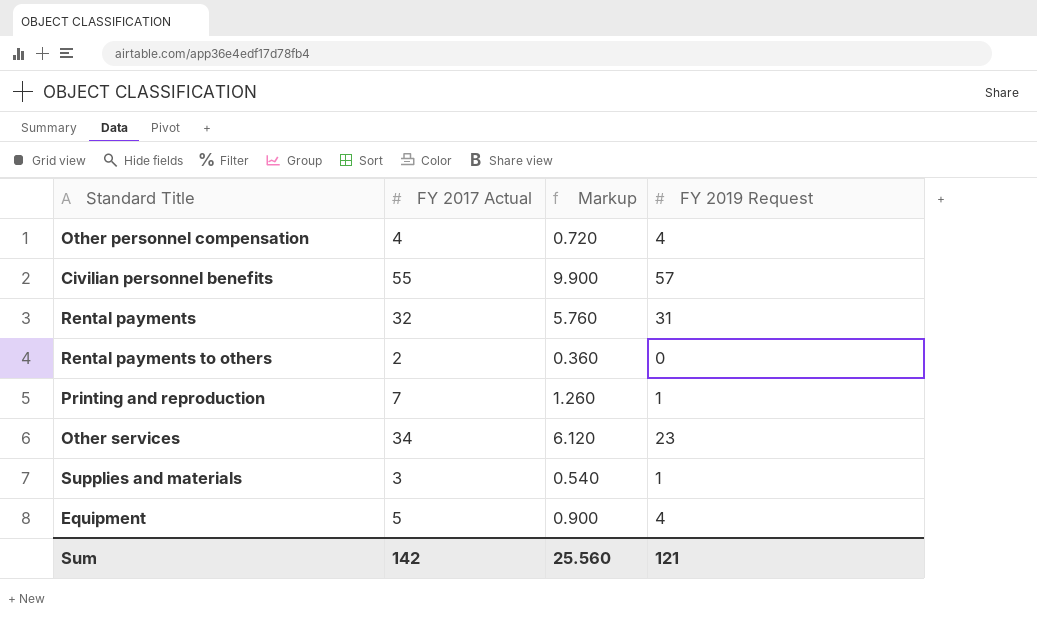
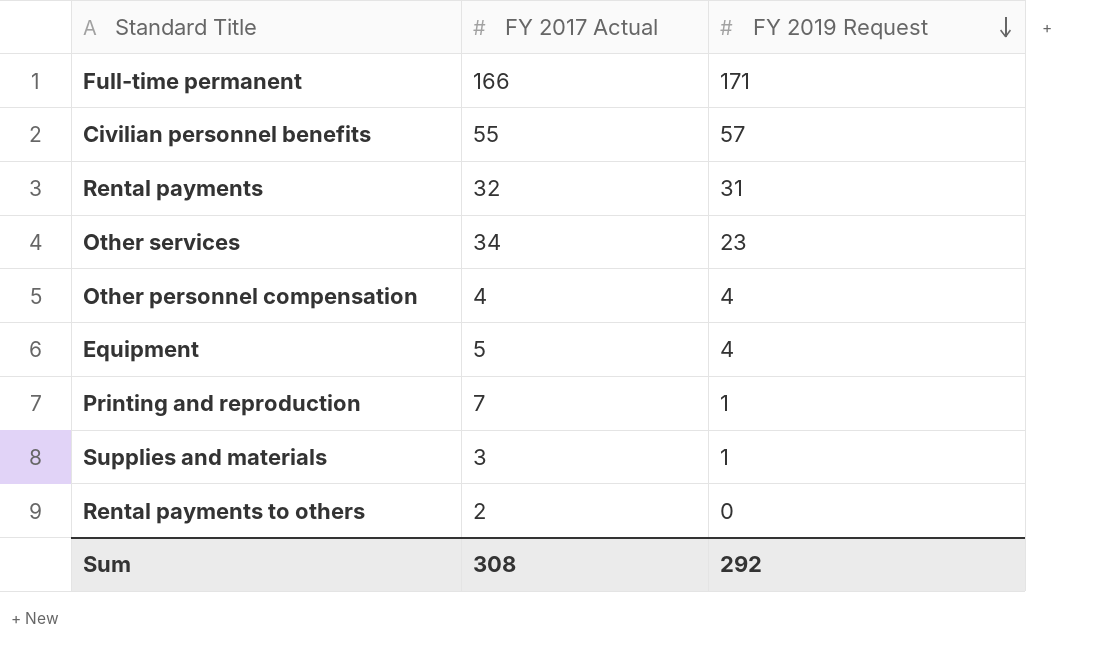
row order: none -> FY 2019 Request descending
column Markup | formula: [FY 2017 Actual] * 0.18 -> none
row Full-time permanent: none -> 166 | 171
Sum | FY 2017 Actual: 142 -> 308
Sum | FY 2019 Request: 121 -> 292

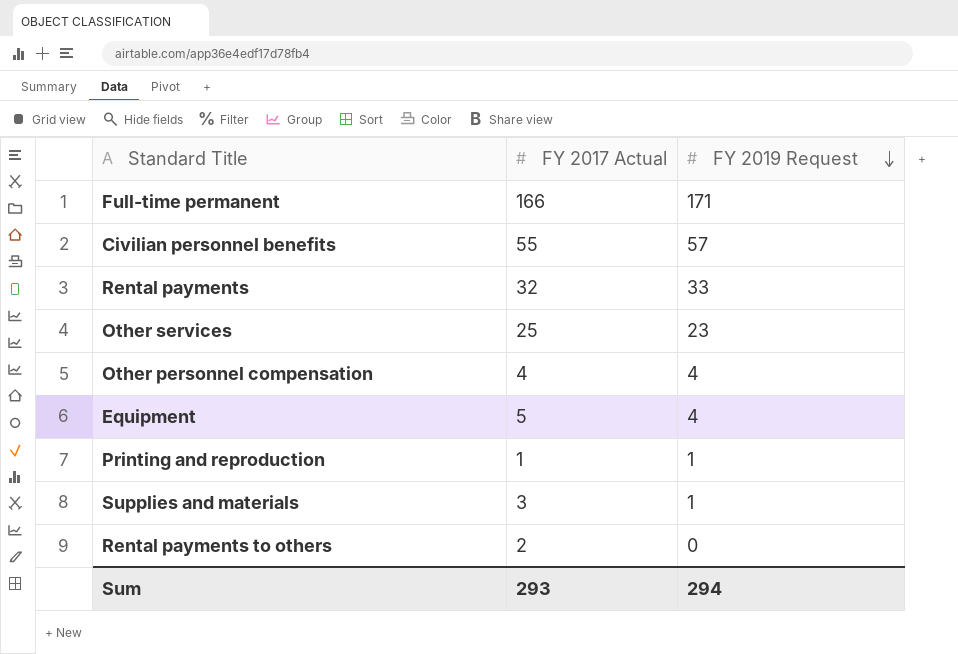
Rental payments | FY 2019 Request: 31 -> 33
Other services | FY 2017 Actual: 34 -> 25
Printing and reproduction | FY 2017 Actual: 7 -> 1
Sum | FY 2017 Actual: 308 -> 293
Sum | FY 2019 Request: 292 -> 294

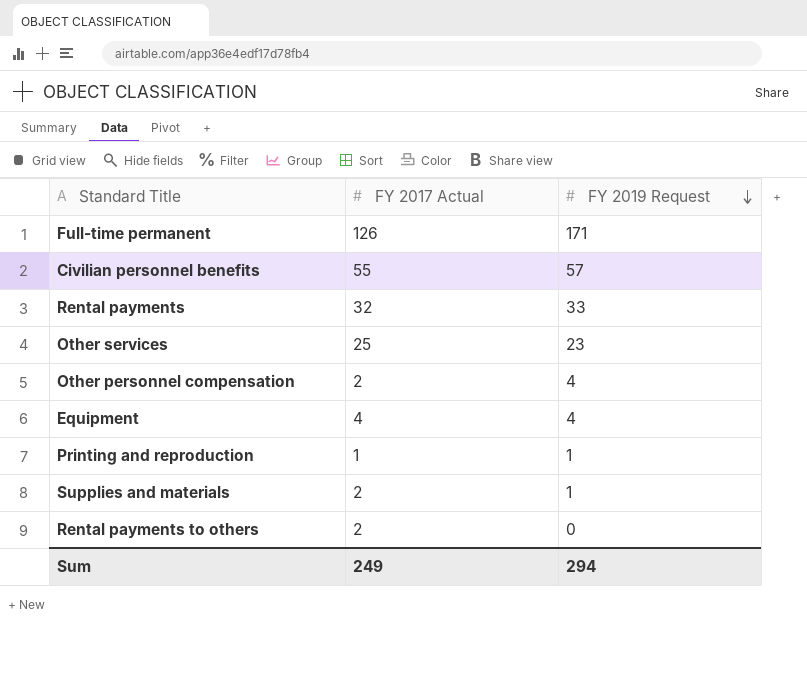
Full-time permanent | FY 2017 Actual: 166 -> 126
Other personnel compensation | FY 2017 Actual: 4 -> 2
Equipment | FY 2017 Actual: 5 -> 4
Supplies and materials | FY 2017 Actual: 3 -> 2
Sum | FY 2017 Actual: 293 -> 249

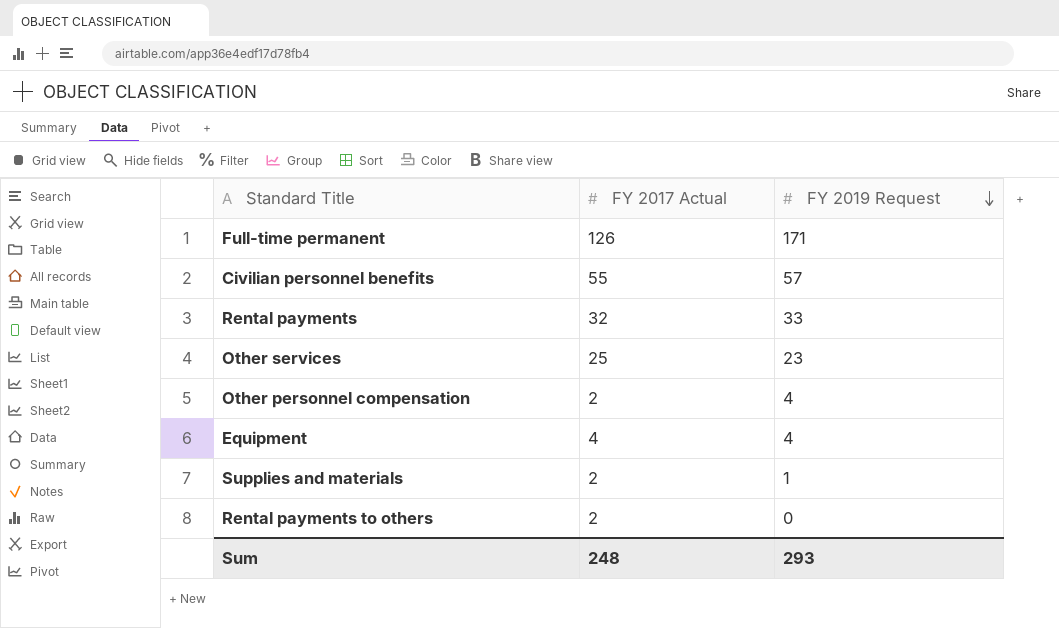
row Printing and reproduction: 1 | 1 -> none
Sum | FY 2017 Actual: 249 -> 248
Sum | FY 2019 Request: 294 -> 293

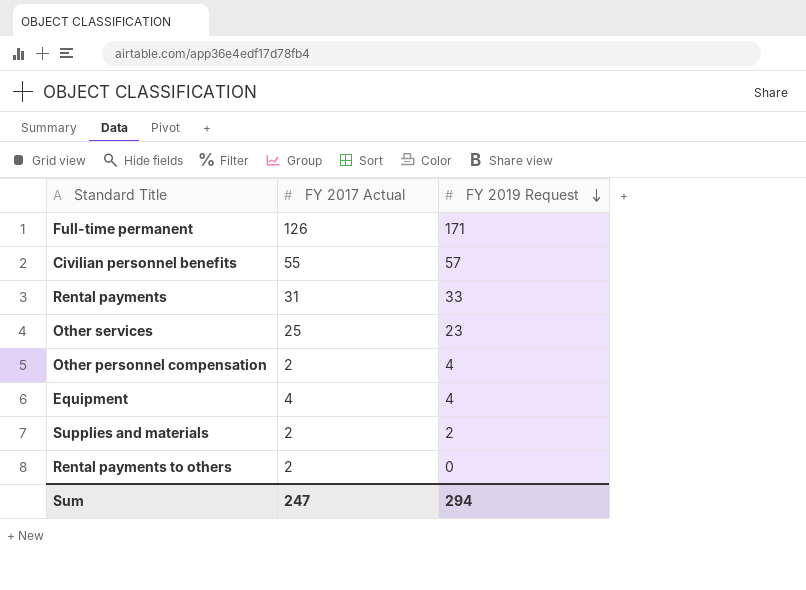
Rental payments | FY 2017 Actual: 32 -> 31
Supplies and materials | FY 2019 Request: 1 -> 2
Sum | FY 2017 Actual: 248 -> 247
Sum | FY 2019 Request: 293 -> 294

